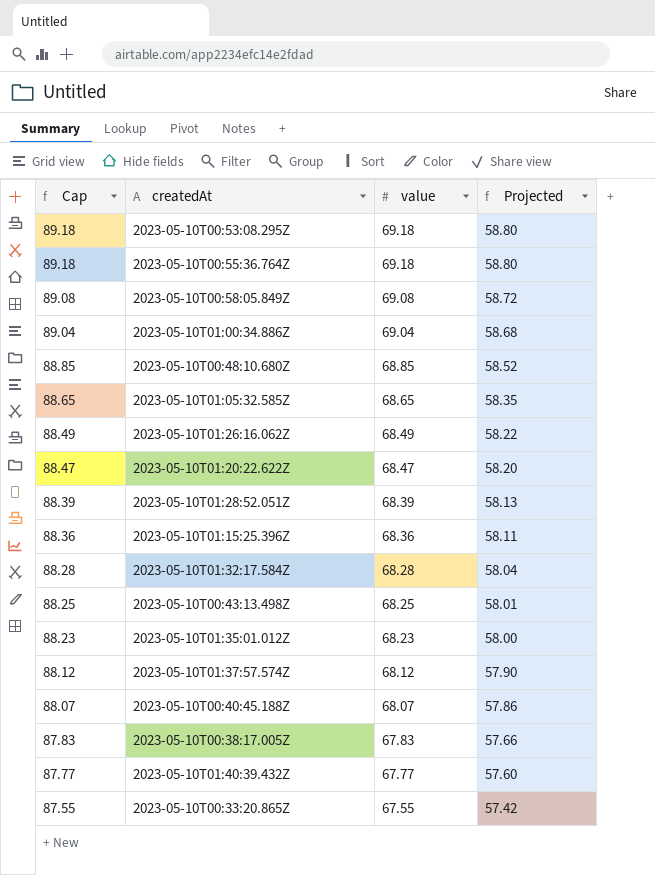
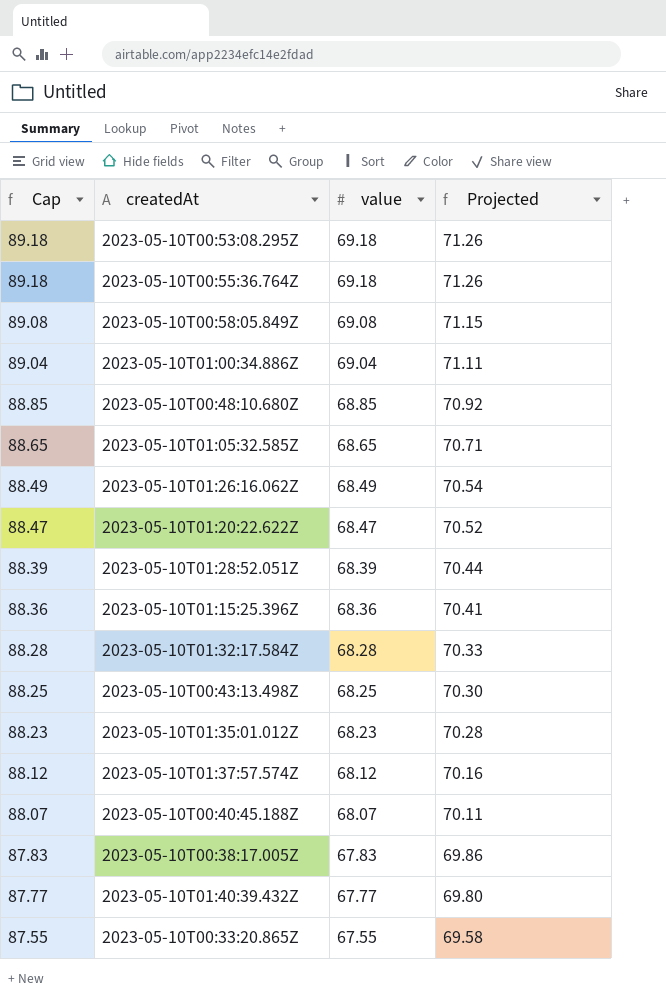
column Projected | formula: [value] * 0.85 -> [value] * 1.03

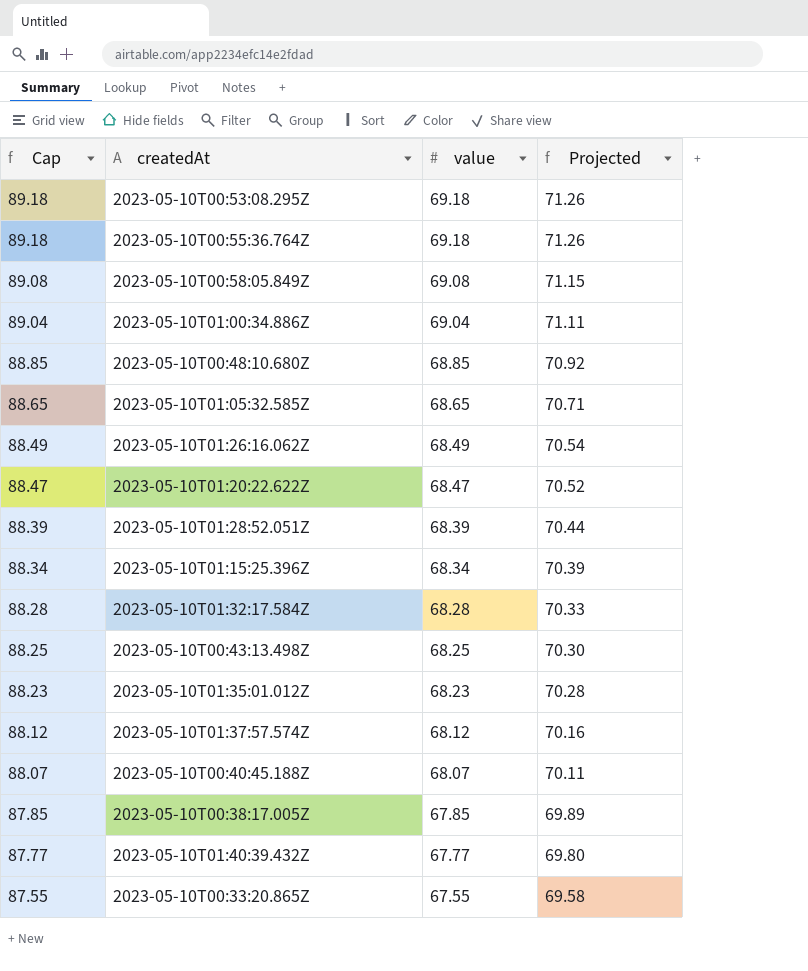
2023-05-10T01:15:25.396Z | Cap: 88.36 -> 88.34
2023-05-10T01:15:25.396Z | value: 68.36 -> 68.34
2023-05-10T01:15:25.396Z | Projected: 70.41 -> 70.39
2023-05-10T00:38:17.005Z | Cap: 87.83 -> 87.85
2023-05-10T00:38:17.005Z | value: 67.83 -> 67.85
2023-05-10T00:38:17.005Z | Projected: 69.86 -> 69.89

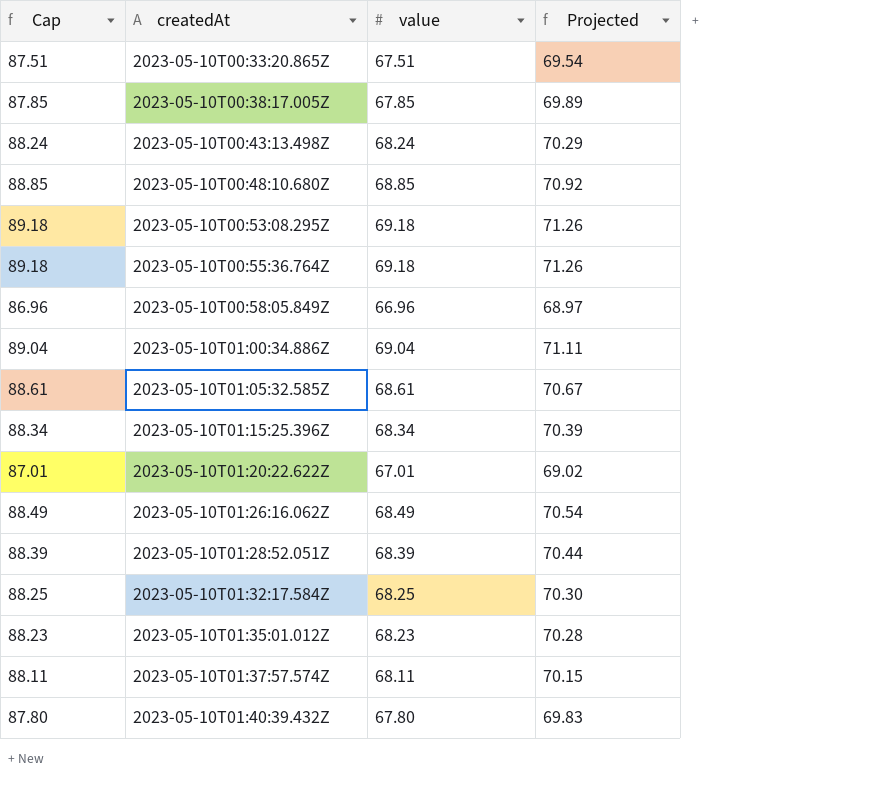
row order: Cap descending -> createdAt ascending
row 2023-05-10T00:40:45.188Z: 88.07 | 68.07 | 70.11 -> none
2023-05-10T00:33:20.865Z | Cap: 87.55 -> 87.51
2023-05-10T00:33:20.865Z | value: 67.55 -> 67.51
2023-05-10T00:33:20.865Z | Projected: 69.58 -> 69.54
2023-05-10T00:43:13.498Z | Cap: 88.25 -> 88.24
2023-05-10T00:43:13.498Z | value: 68.25 -> 68.24
2023-05-10T00:43:13.498Z | Projected: 70.30 -> 70.29
2023-05-10T00:58:05.849Z | Cap: 89.08 -> 86.96
2023-05-10T00:58:05.849Z | value: 69.08 -> 66.96
2023-05-10T00:58:05.849Z | Projected: 71.15 -> 68.97
2023-05-10T01:05:32.585Z | Cap: 88.65 -> 88.61
2023-05-10T01:05:32.585Z | value: 68.65 -> 68.61
2023-05-10T01:05:32.585Z | Projected: 70.71 -> 70.67
2023-05-10T01:20:22.622Z | Cap: 88.47 -> 87.01
2023-05-10T01:20:22.622Z | value: 68.47 -> 67.01
2023-05-10T01:20:22.622Z | Projected: 70.52 -> 69.02
2023-05-10T01:32:17.584Z | Cap: 88.28 -> 88.25
2023-05-10T01:32:17.584Z | value: 68.28 -> 68.25
2023-05-10T01:32:17.584Z | Projected: 70.33 -> 70.30
2023-05-10T01:37:57.574Z | Cap: 88.12 -> 88.11
2023-05-10T01:37:57.574Z | value: 68.12 -> 68.11
2023-05-10T01:37:57.574Z | Projected: 70.16 -> 70.15
2023-05-10T01:40:39.432Z | Cap: 87.77 -> 87.80
2023-05-10T01:40:39.432Z | value: 67.77 -> 67.80
2023-05-10T01:40:39.432Z | Projected: 69.80 -> 69.83

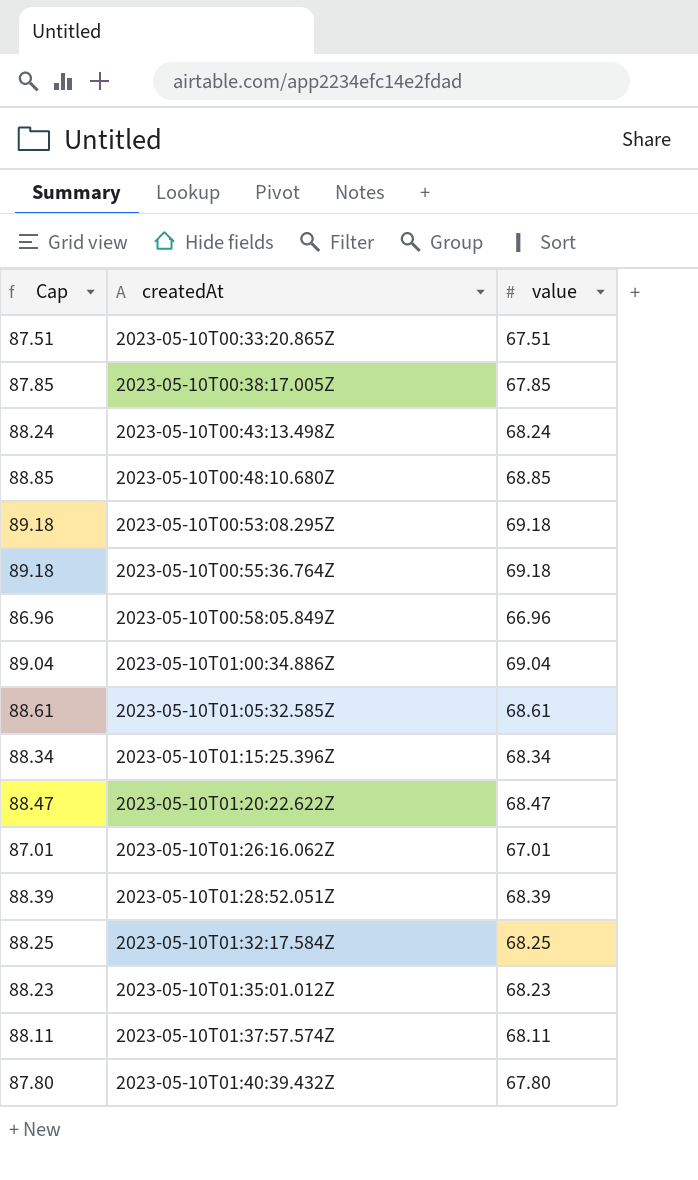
column Projected | formula: [value] * 1.03 -> none
2023-05-10T01:20:22.622Z | Cap: 87.01 -> 88.47
2023-05-10T01:20:22.622Z | value: 67.01 -> 68.47
2023-05-10T01:26:16.062Z | Cap: 88.49 -> 87.01
2023-05-10T01:26:16.062Z | value: 68.49 -> 67.01

